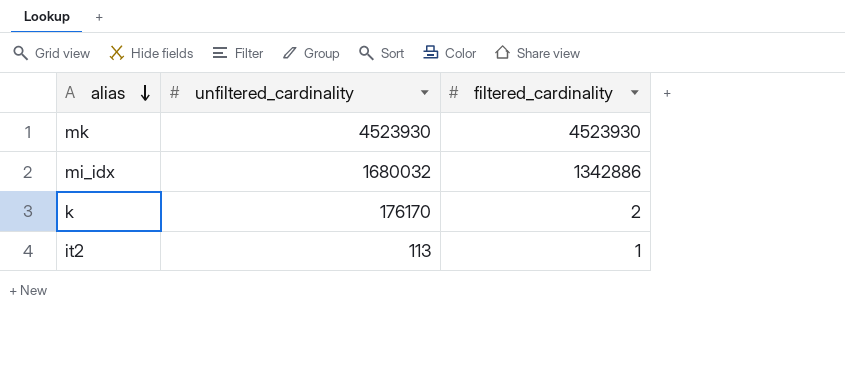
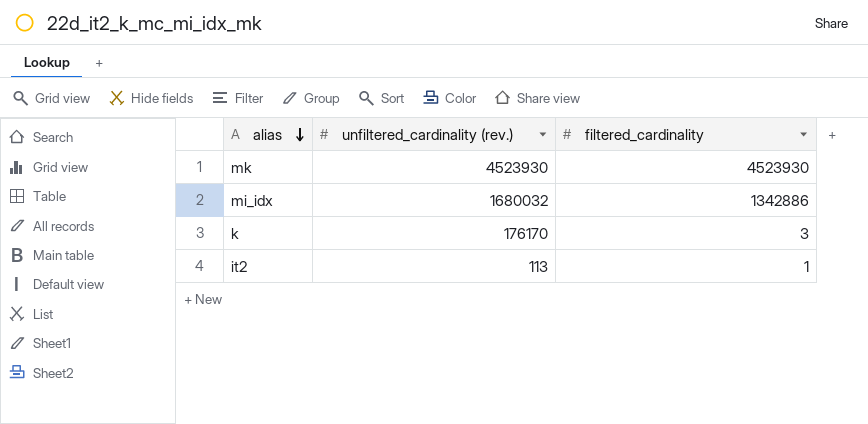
column name: unfiltered_cardinality -> unfiltered_cardinality (rev.)
k | filtered_cardinality: 2 -> 3

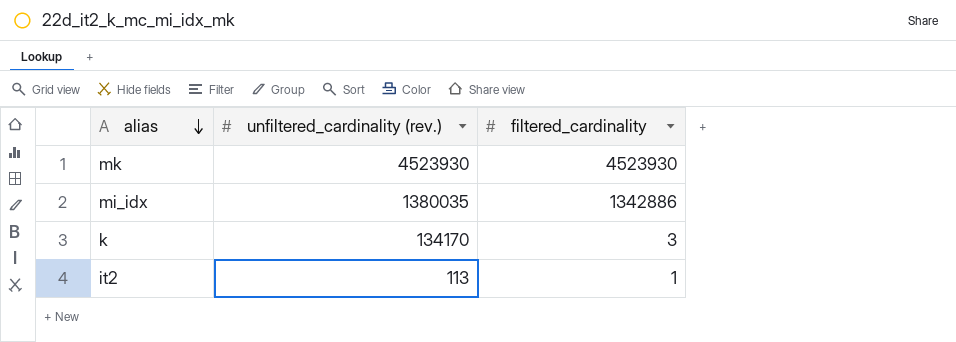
mi_idx | unfiltered_cardinality (rev.): 1680032 -> 1380035
k | unfiltered_cardinality (rev.): 176170 -> 134170

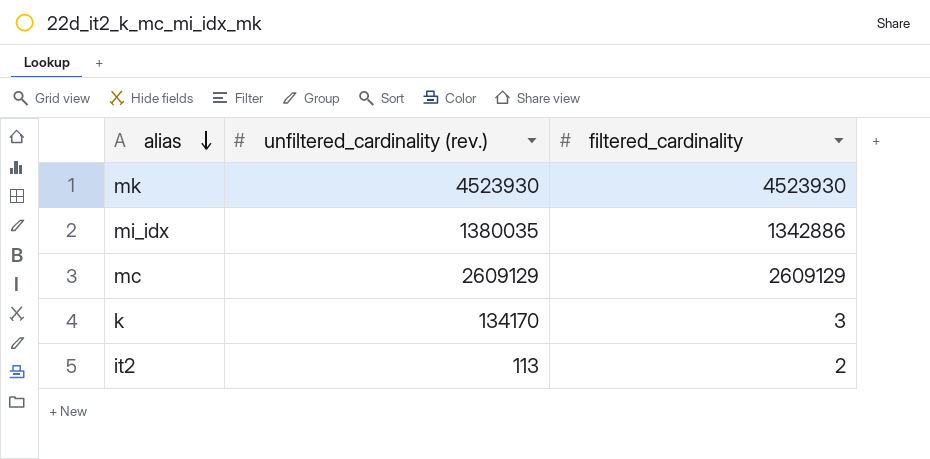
row mc: none -> 2609129 | 2609129
it2 | filtered_cardinality: 1 -> 2

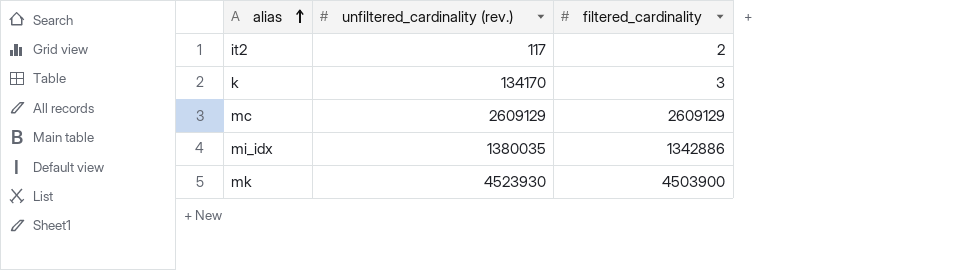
row order: alias descending -> alias ascending
it2 | unfiltered_cardinality (rev.): 113 -> 117
mk | filtered_cardinality: 4523930 -> 4503900

